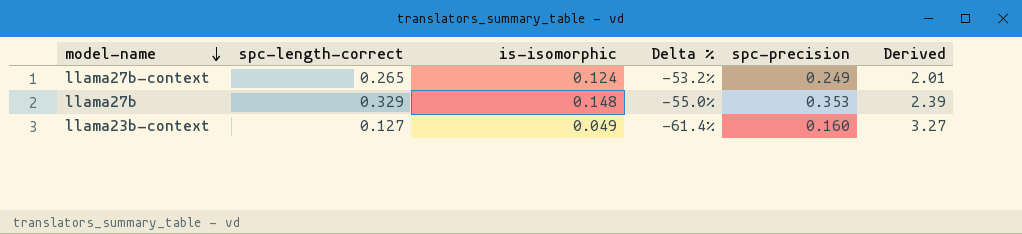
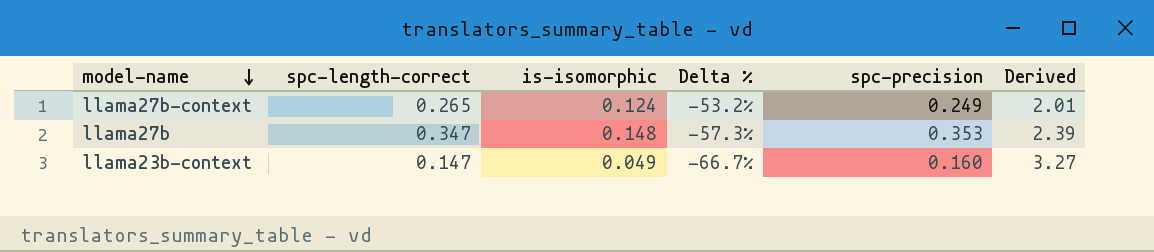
llama27b | spc-length-correct: 0.329 -> 0.347
llama27b | Delta %: -55.0% -> -57.3%
llama23b-context | spc-length-correct: 0.127 -> 0.147
llama23b-context | Delta %: -61.4% -> -66.7%

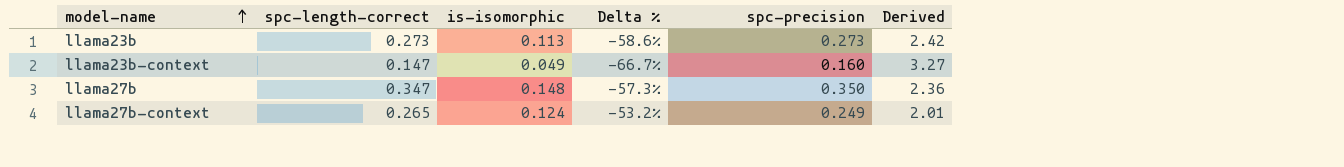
row order: model-name descending -> model-name ascending
row llama23b: none -> 0.273 | 0.113 | -58.6% | 0.273 | 2.42
llama27b | spc-precision: 0.353 -> 0.350
llama27b | Derived: 2.39 -> 2.36

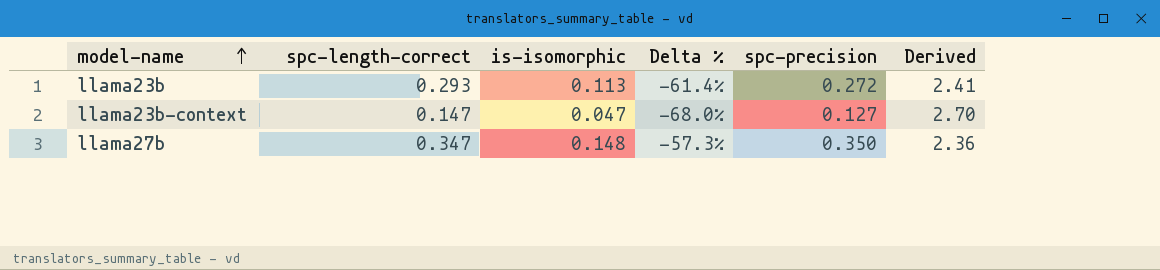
row llama27b-context: 0.265 | 0.124 | -53.2% | 0.249 | 2.01 -> none
llama23b | spc-length-correct: 0.273 -> 0.293
llama23b | Delta %: -58.6% -> -61.4%
llama23b | spc-precision: 0.273 -> 0.272
llama23b | Derived: 2.42 -> 2.41
llama23b-context | is-isomorphic: 0.049 -> 0.047
llama23b-context | Delta %: -66.7% -> -68.0%
llama23b-context | spc-precision: 0.160 -> 0.127
llama23b-context | Derived: 3.27 -> 2.70

